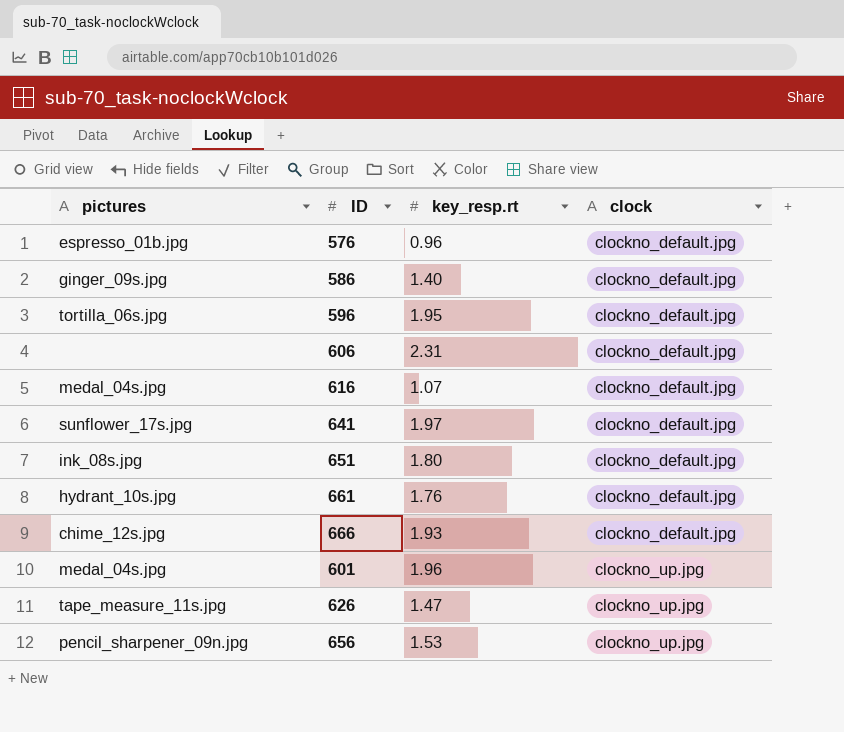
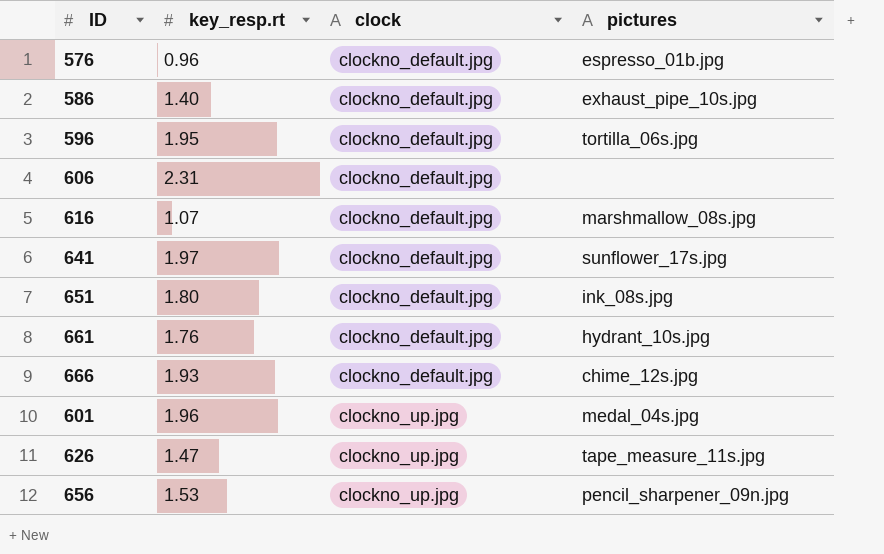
column pictures | position: 1 -> 4
586 | pictures: ginger_09s.jpg -> exhaust_pipe_10s.jpg
616 | pictures: medal_04s.jpg -> marshmallow_08s.jpg

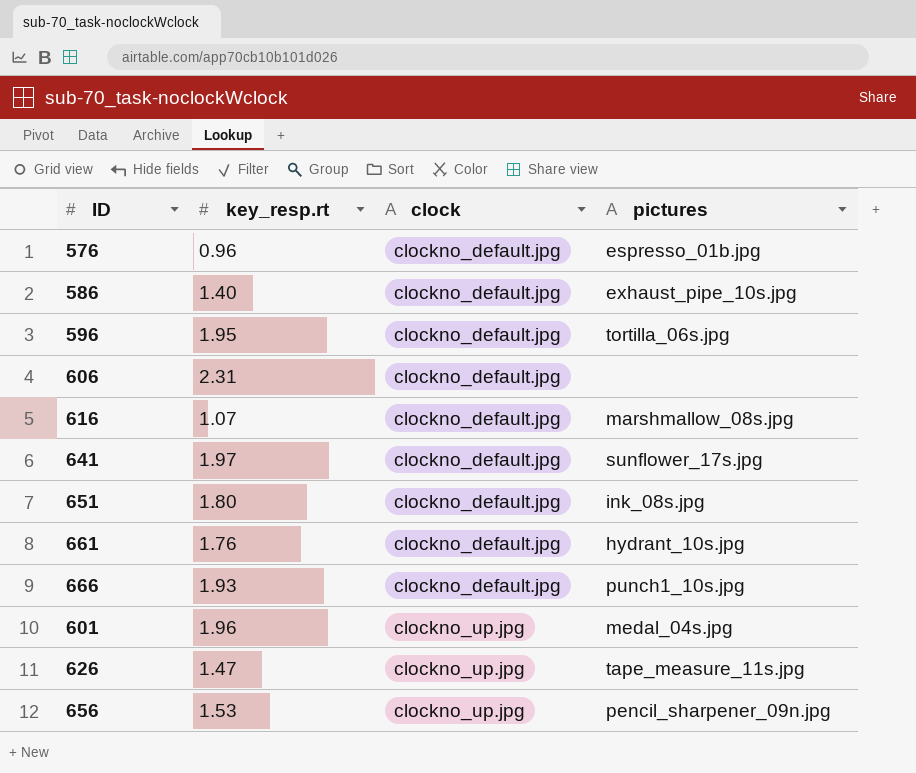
666 | pictures: chime_12s.jpg -> punch1_10s.jpg

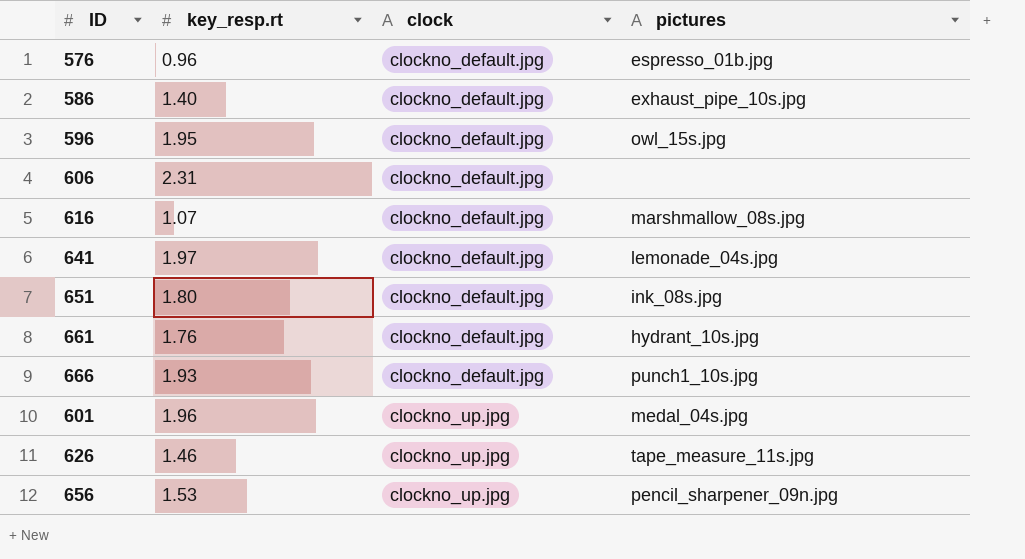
596 | pictures: tortilla_06s.jpg -> owl_15s.jpg
641 | pictures: sunflower_17s.jpg -> lemonade_04s.jpg
626 | key_resp.rt: 1.47 -> 1.46

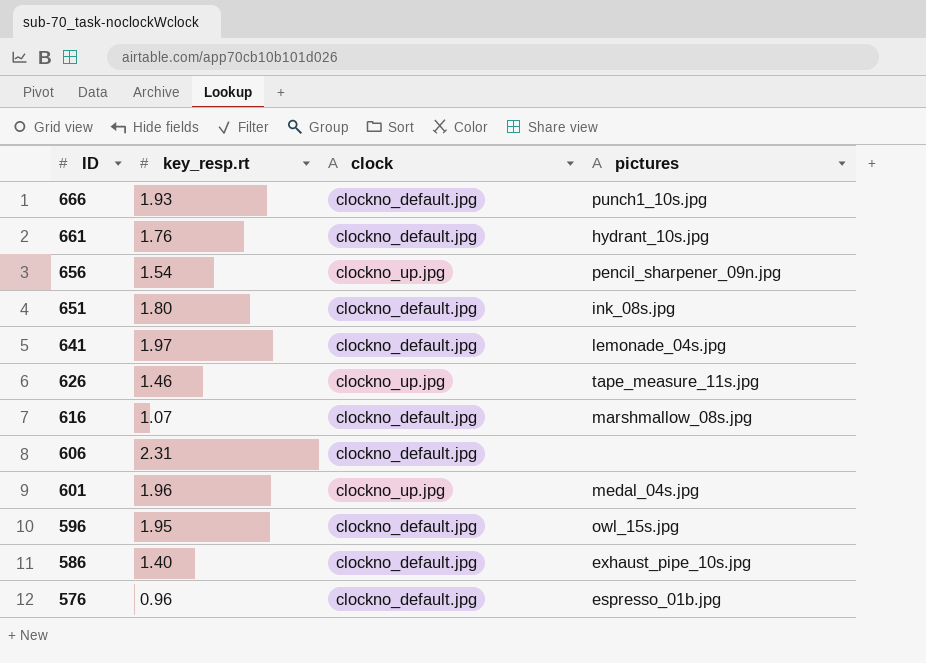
row order: clock ascending -> ID descending
656 | key_resp.rt: 1.53 -> 1.54

